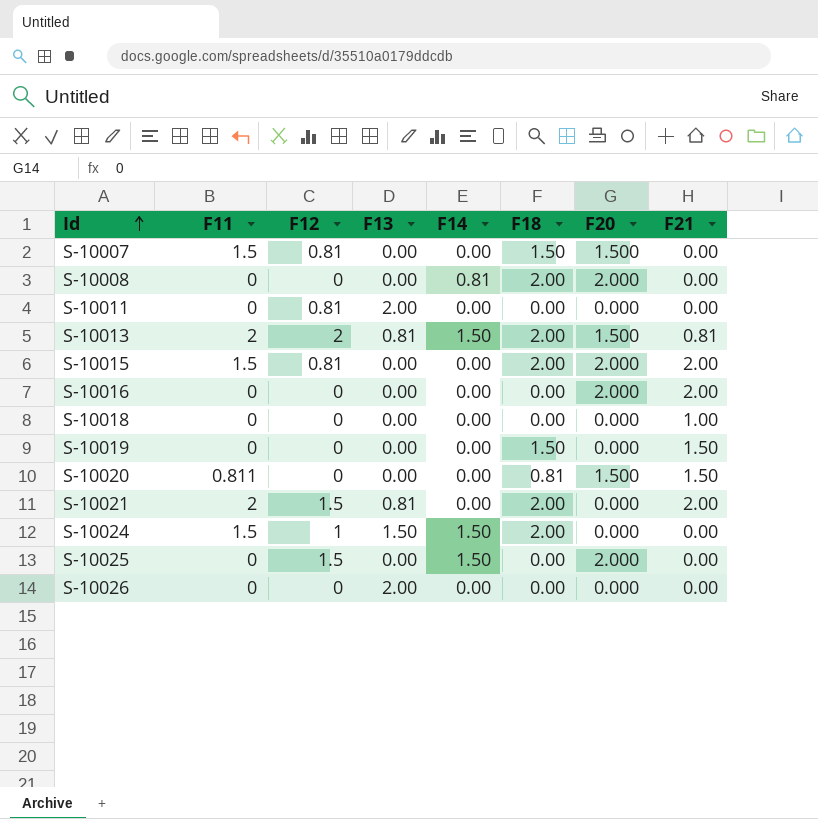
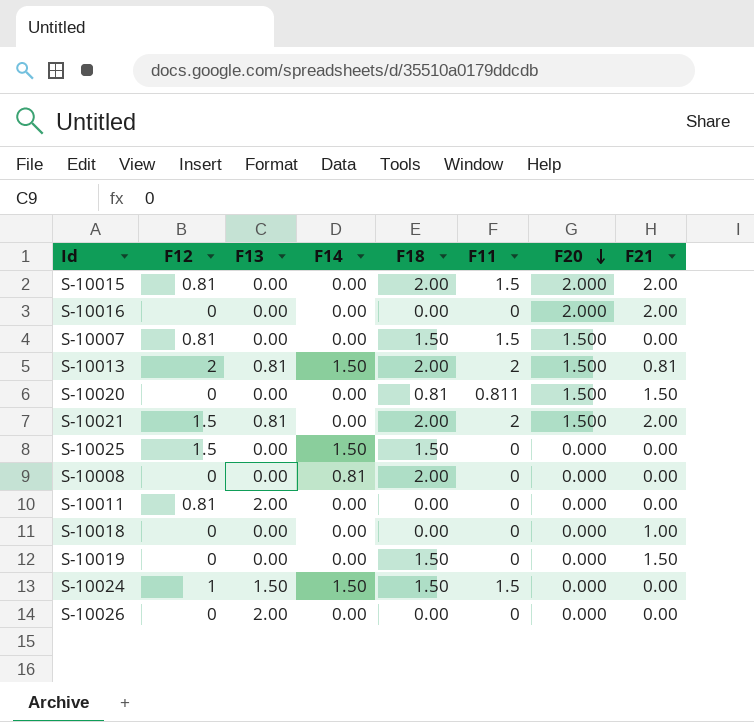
row order: Id ascending -> F20 descending
column F11 | position: 2 -> 6
S-10021 | F20: 0.000 -> 1.500
S-10025 | F18: 0.00 -> 1.50
S-10025 | F20: 2.000 -> 0.000
S-10008 | F20: 2.000 -> 0.000
S-10024 | F18: 2.00 -> 1.50

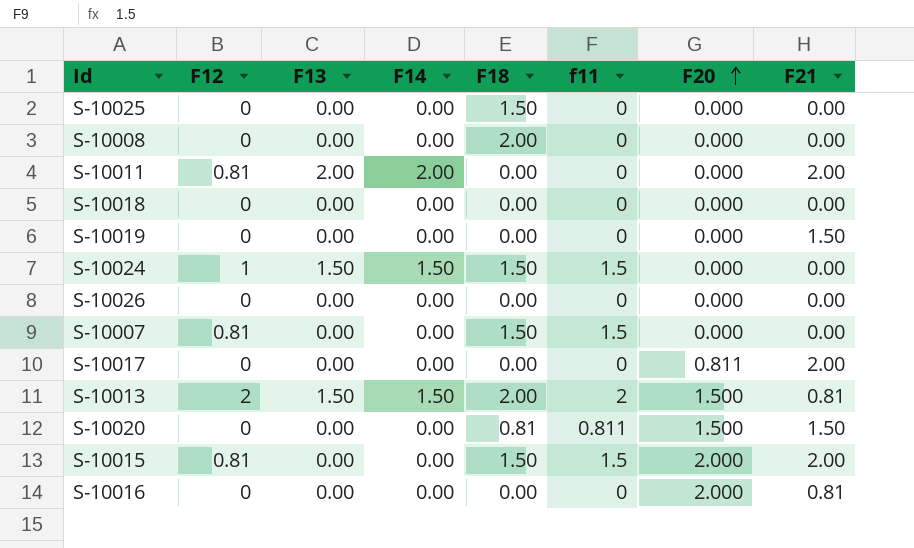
row order: F20 descending -> F20 ascending
column name: F11 -> f11
row S-10021: 1.5 | 0.81 | 0.00 | 2.00 | 2 | 1.500 | 2.00 -> none
S-10025 | F12: 1.5 -> 0
S-10025 | F14: 1.50 -> 0.00
S-10008 | F14: 0.81 -> 0.00
S-10011 | F14: 0.00 -> 2.00
S-10011 | F21: 0.00 -> 2.00
S-10018 | F21: 1.00 -> 0.00
S-10019 | F18: 1.50 -> 0.00
S-10026 | F13: 2.00 -> 0.00
S-10007 | F20: 1.500 -> 0.000
row S-10017: none -> 0 | 0.00 | 0.00 | 0.00 | 0 | 0.811 | 2.00
S-10013 | F13: 0.81 -> 1.50
S-10015 | F18: 2.00 -> 1.50
S-10016 | F21: 2.00 -> 0.81

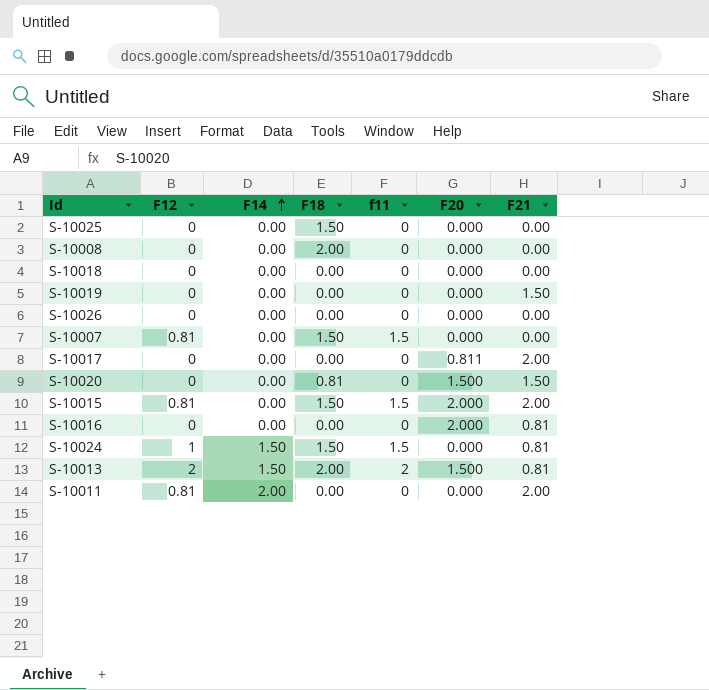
row order: F20 ascending -> F14 ascending
column F13 | position: 3 -> none
S-10020 | f11: 0.811 -> 0
S-10024 | F21: 0.00 -> 0.81

